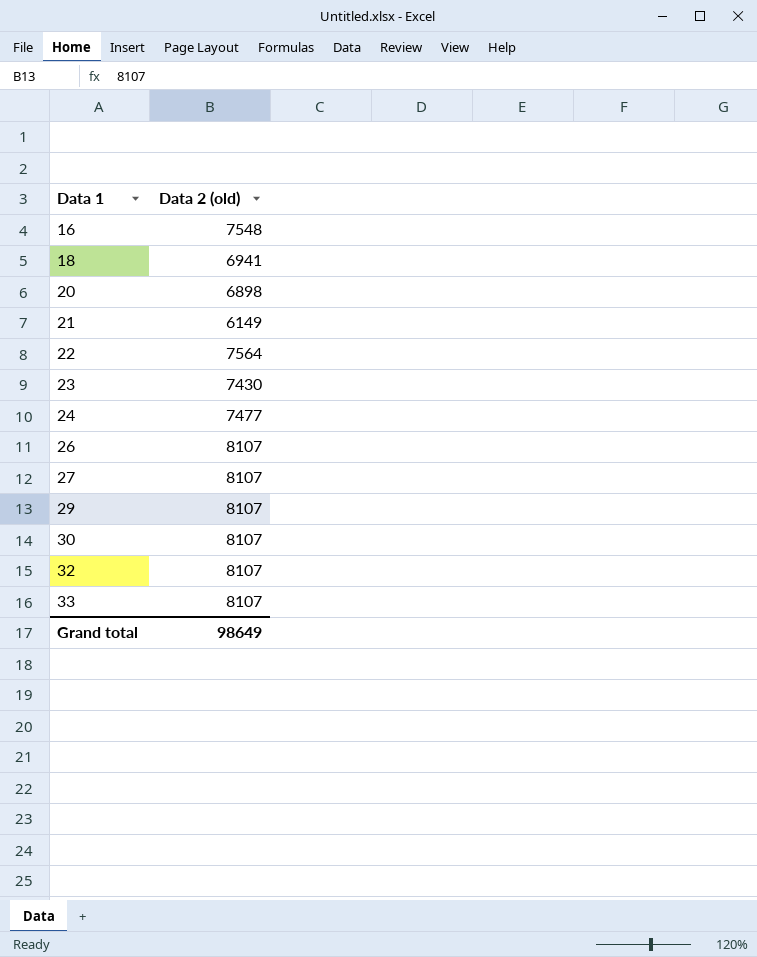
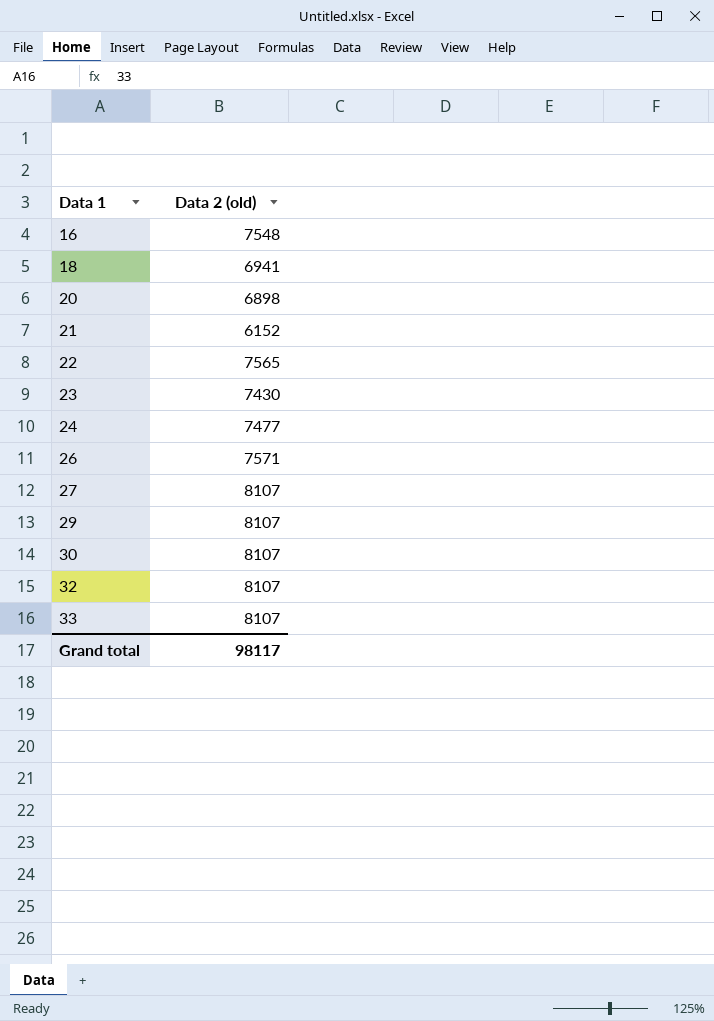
21 | Data 2 (old): 6149 -> 6152
22 | Data 2 (old): 7564 -> 7565
26 | Data 2 (old): 8107 -> 7571
Grand total | Data 2 (old): 98649 -> 98117

